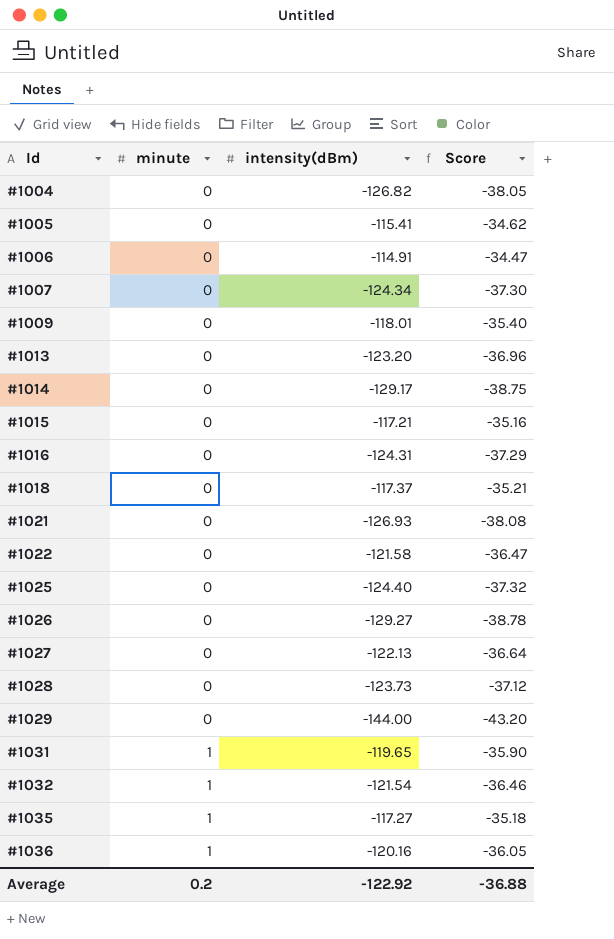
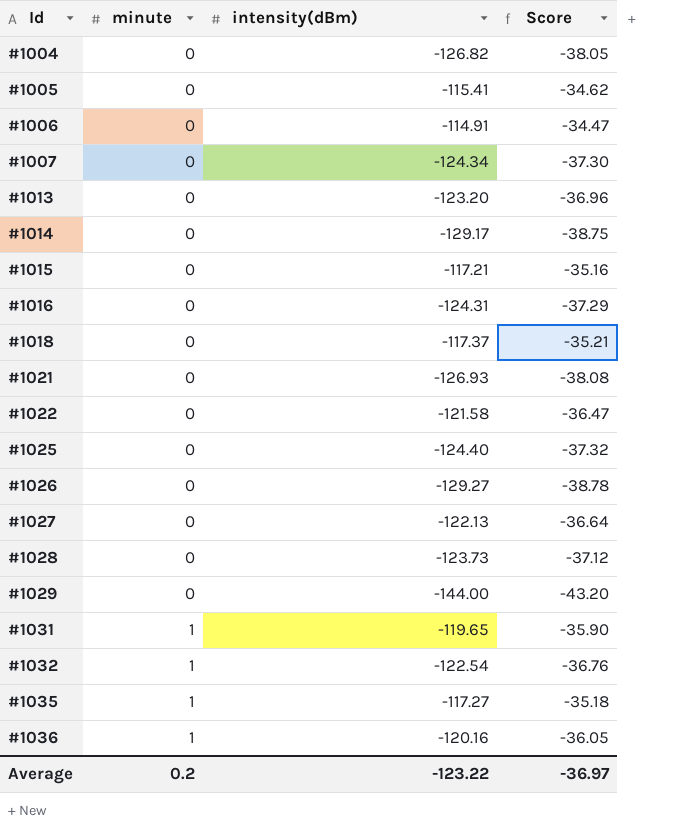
row #1009: 0 | -118.01 | -35.40 -> none
#1032 | intensity(dBm): -121.54 -> -122.54
#1032 | Score: -36.46 -> -36.76
Average | intensity(dBm): -122.92 -> -123.22
Average | Score: -36.88 -> -36.97

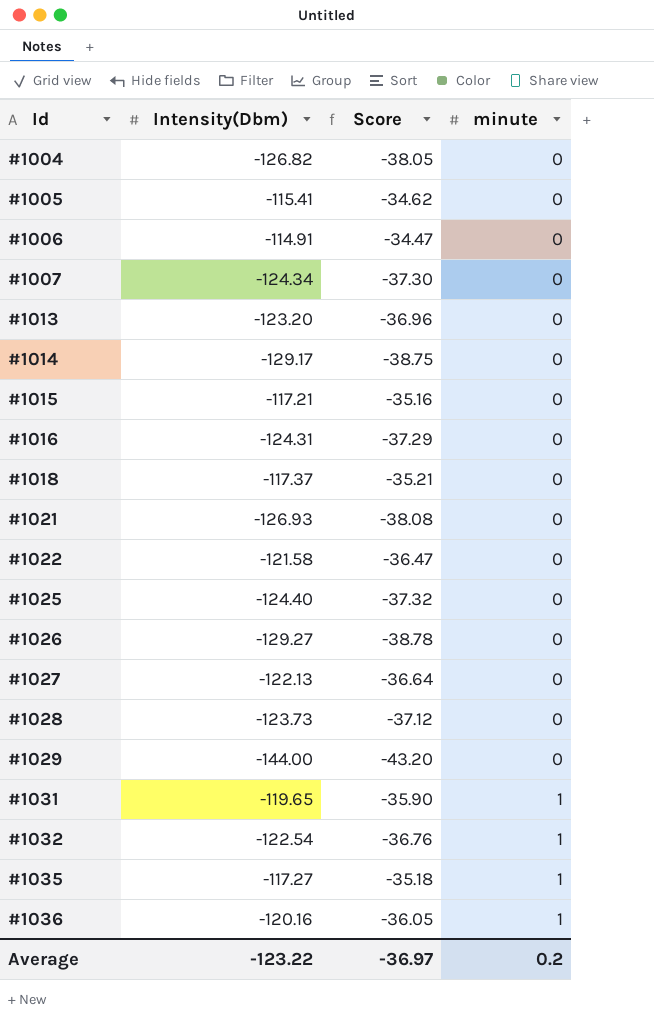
column name: intensity(dBm) -> Intensity(Dbm)
column minute | position: 2 -> 4

